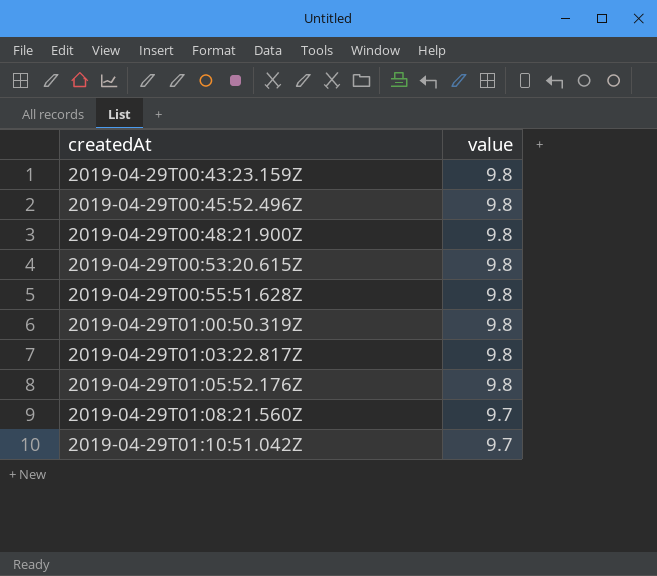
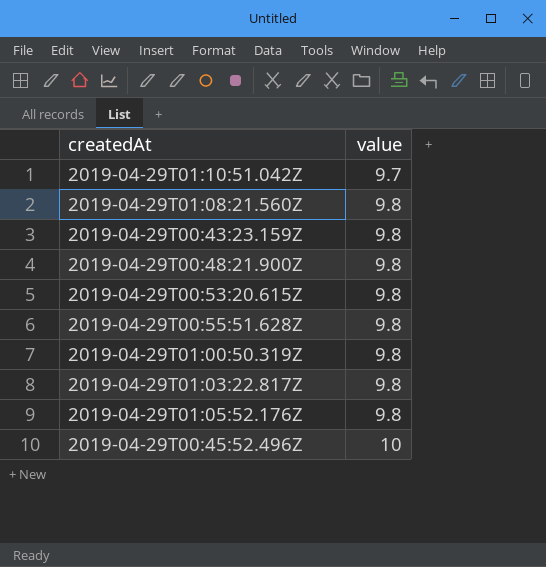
row order: createdAt ascending -> value ascending
2019-04-29T01:08:21.560Z | value: 9.7 -> 9.8
2019-04-29T00:45:52.496Z | value: 9.8 -> 10

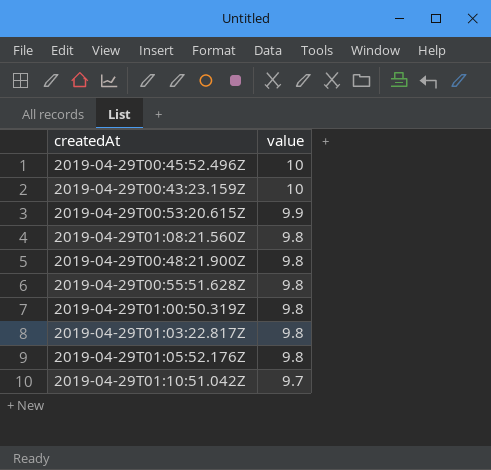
row order: value ascending -> value descending
2019-04-29T00:43:23.159Z | value: 9.8 -> 10
2019-04-29T00:53:20.615Z | value: 9.8 -> 9.9

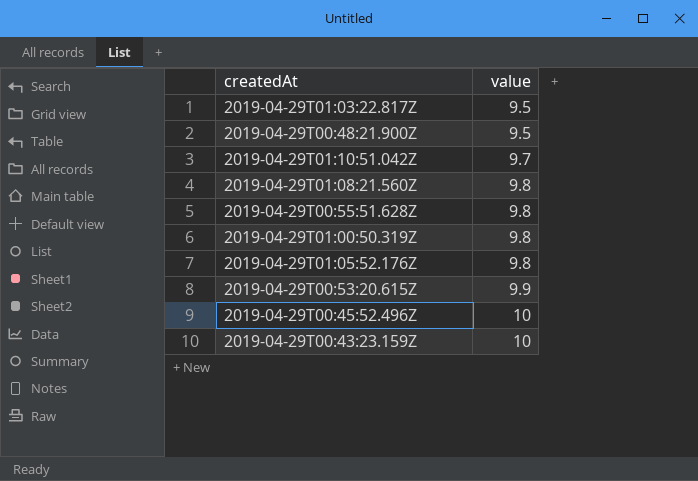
row order: value descending -> value ascending
2019-04-29T01:03:22.817Z | value: 9.8 -> 9.5
2019-04-29T00:48:21.900Z | value: 9.8 -> 9.5

